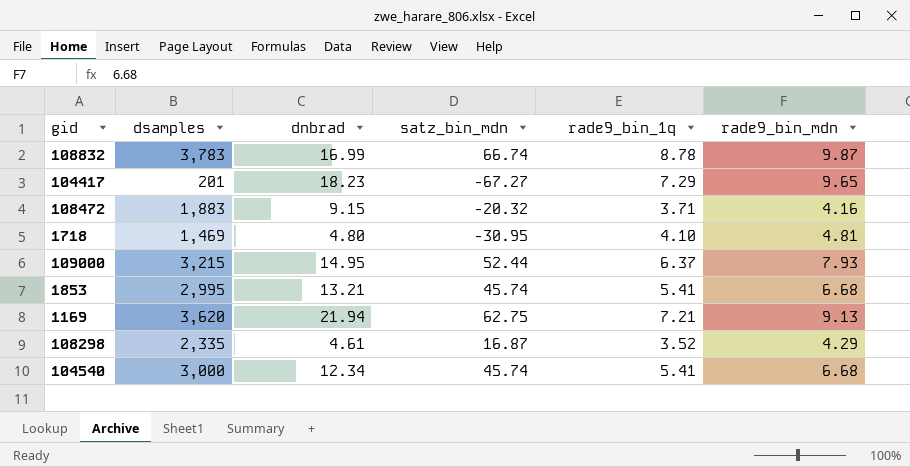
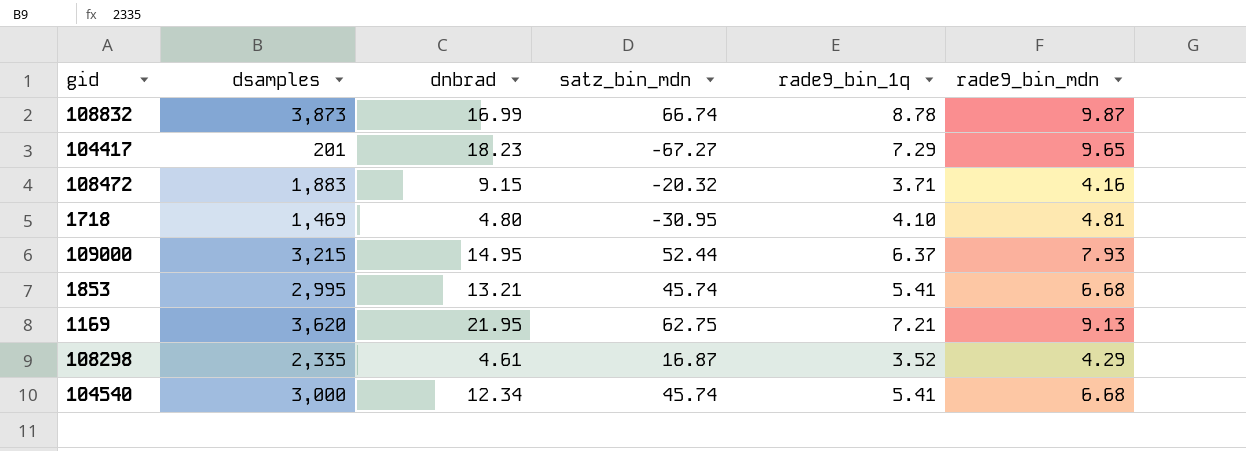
108832 | dsamples: 3,783 -> 3,873
1169 | dnbrad: 21.94 -> 21.95

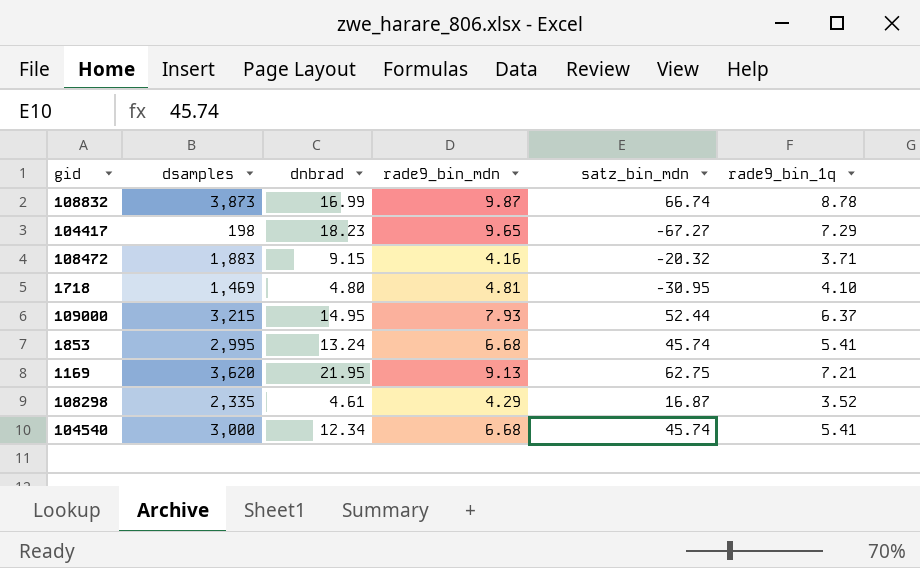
column rade9_bin_mdn | position: 6 -> 4
104417 | dsamples: 201 -> 198
1853 | dnbrad: 13.21 -> 13.24

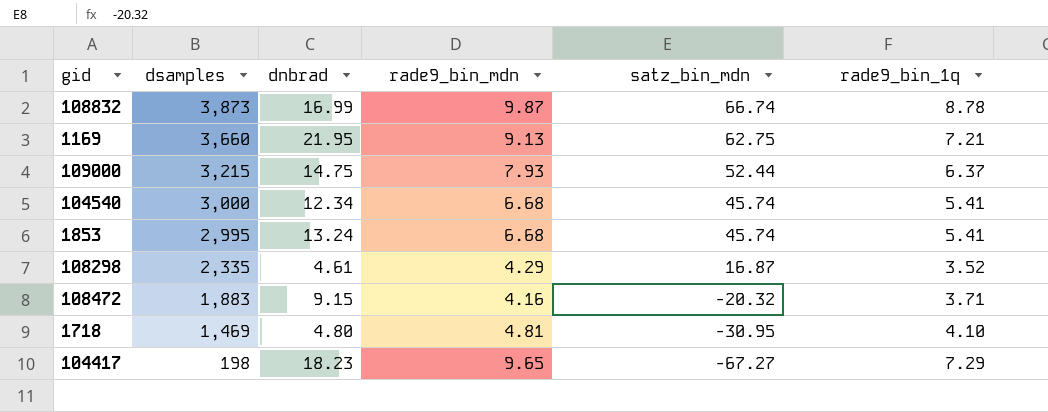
row order: none -> dsamples descending
1169 | dsamples: 3,620 -> 3,660
109000 | dnbrad: 14.95 -> 14.75

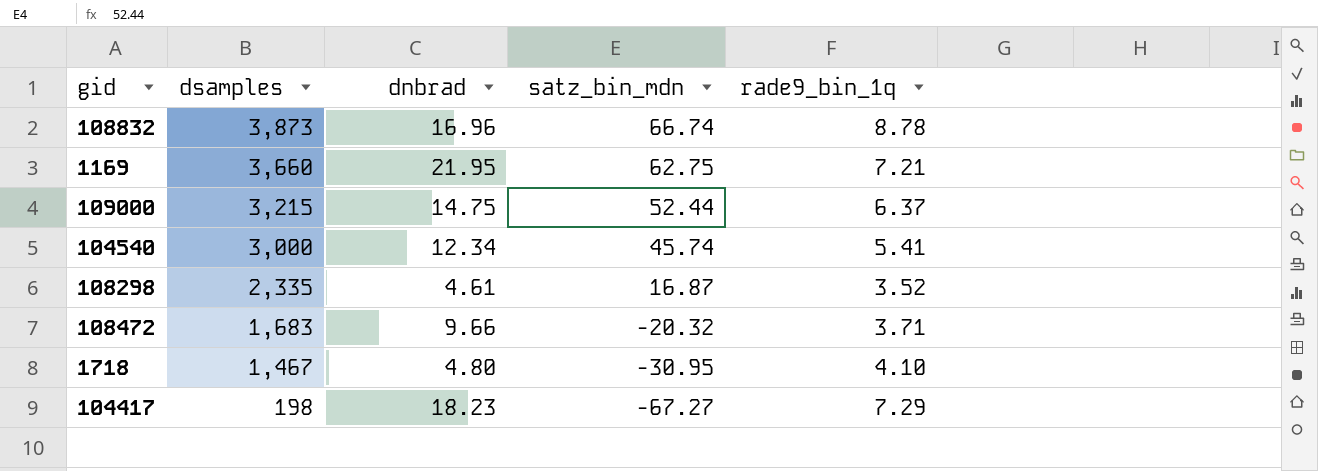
column rade9_bin_mdn | position: 4 -> none
row 1853: 2,995 | 13.24 | 6.68 | 45.74 | 5.41 -> none
108832 | dnbrad: 16.99 -> 16.96
108472 | dsamples: 1,883 -> 1,683
108472 | dnbrad: 9.15 -> 9.66
1718 | dsamples: 1,469 -> 1,467

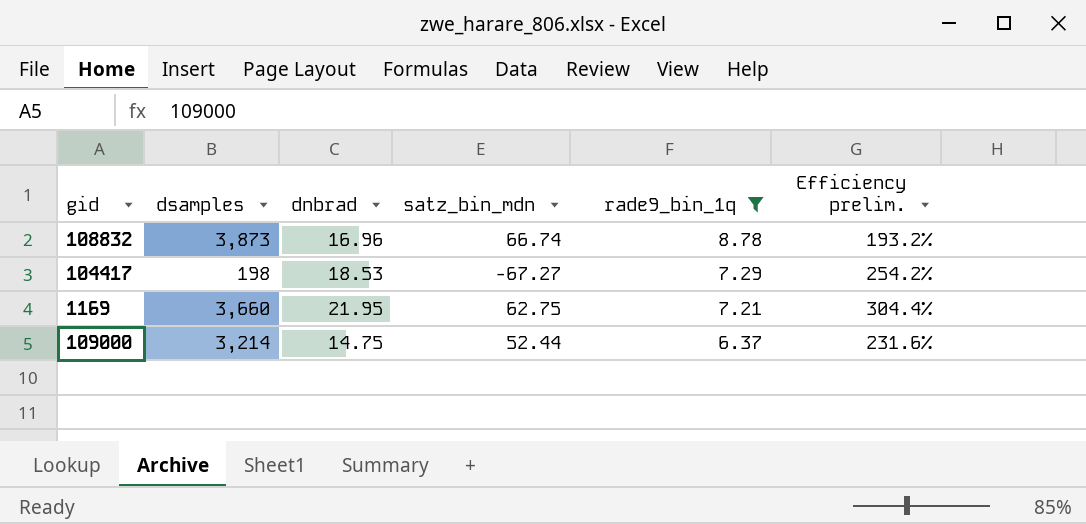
filter: none -> rade9_bin_1q >= 6.37
row order: dsamples descending -> rade9_bin_1q descending
column Efficiency prelim. | formula: none -> [dnbrad] / [rade9_bin_1q]
104417 | dnbrad: 18.23 -> 18.53
109000 | dsamples: 3,215 -> 3,214

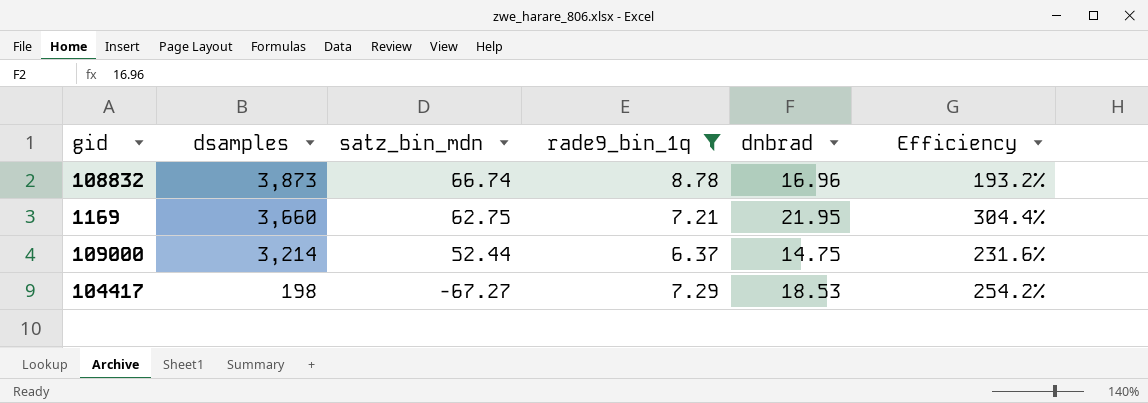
row order: rade9_bin_1q descending -> dsamples descending
column dnbrad | position: 3 -> 5
column name: Efficiency prelim. -> Efficiency

